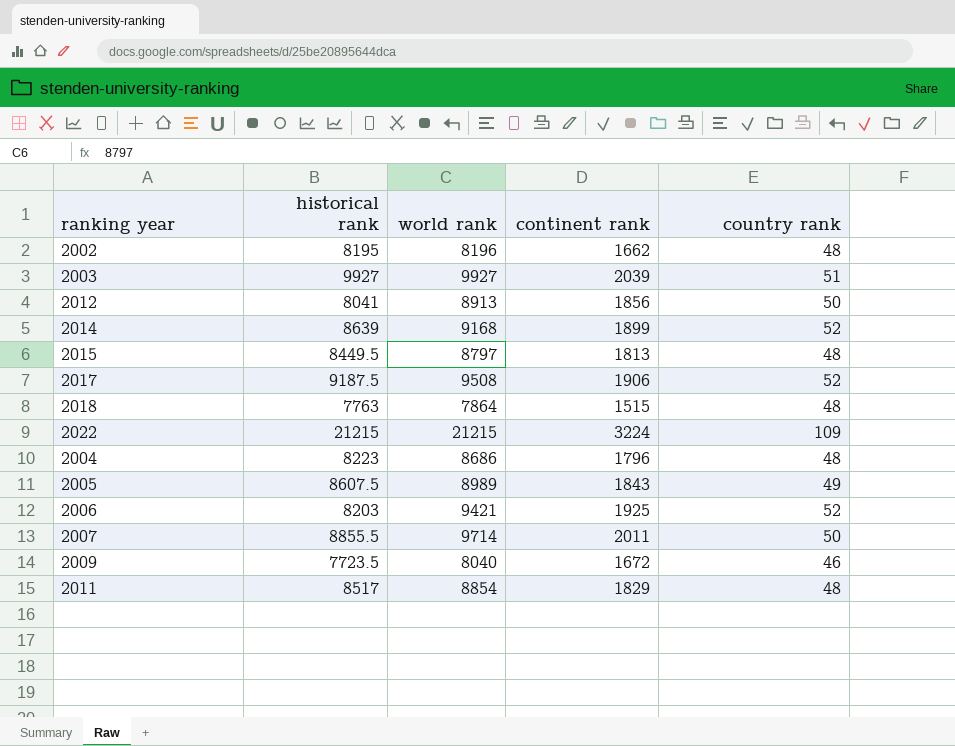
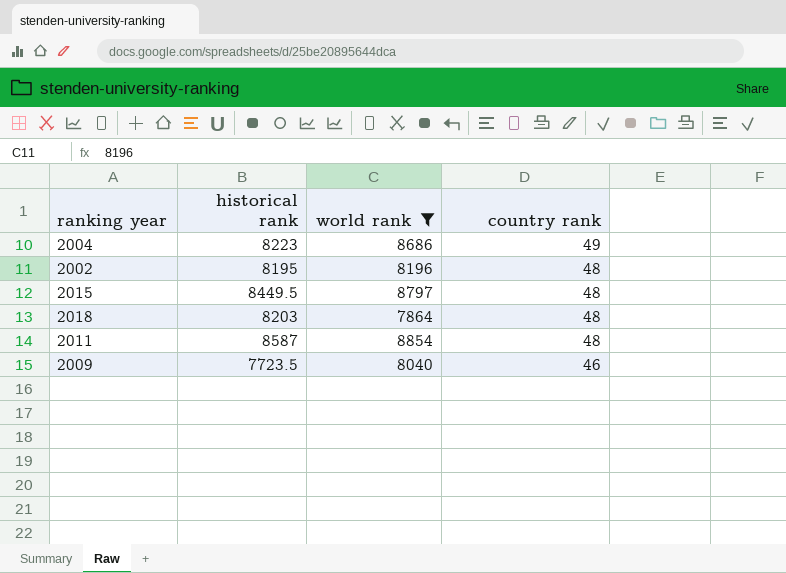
filter: none -> world rank <= 8854
row order: none -> country rank descending
column continent rank | position: 4 -> none
2004 | country rank: 48 -> 49
2018 | historical rank: 7763 -> 8203
2011 | historical rank: 8517 -> 8587

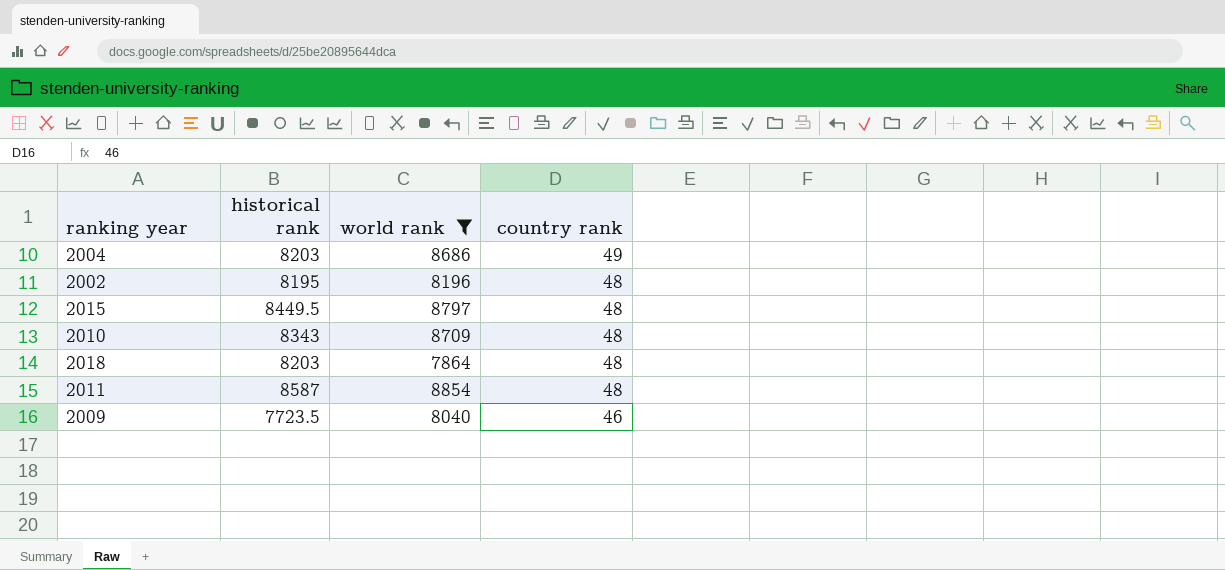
2004 | historical rank: 8223 -> 8203
row 2010: none -> 8343 | 8709 | 48

